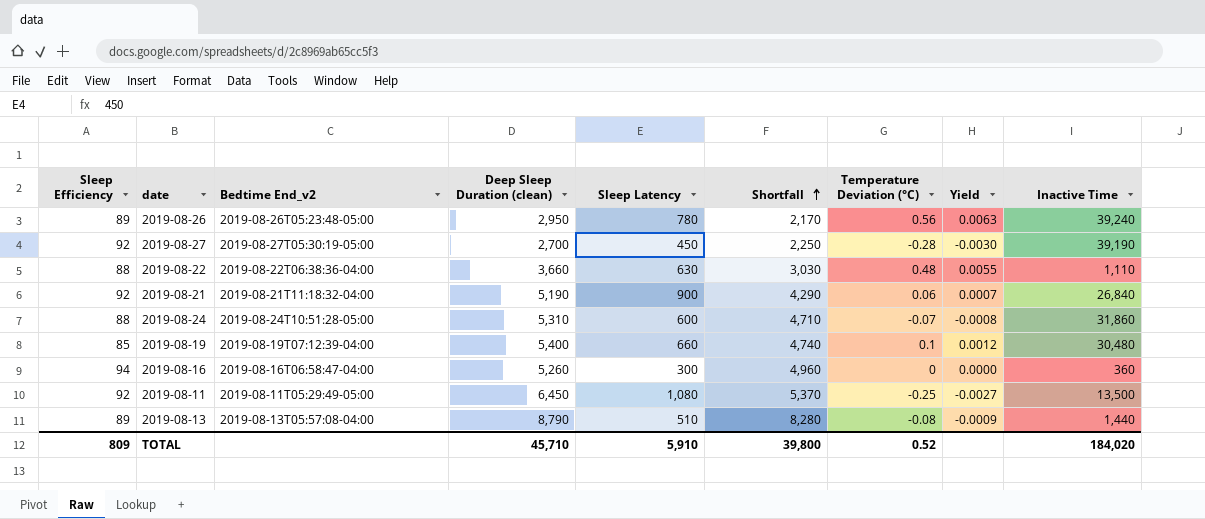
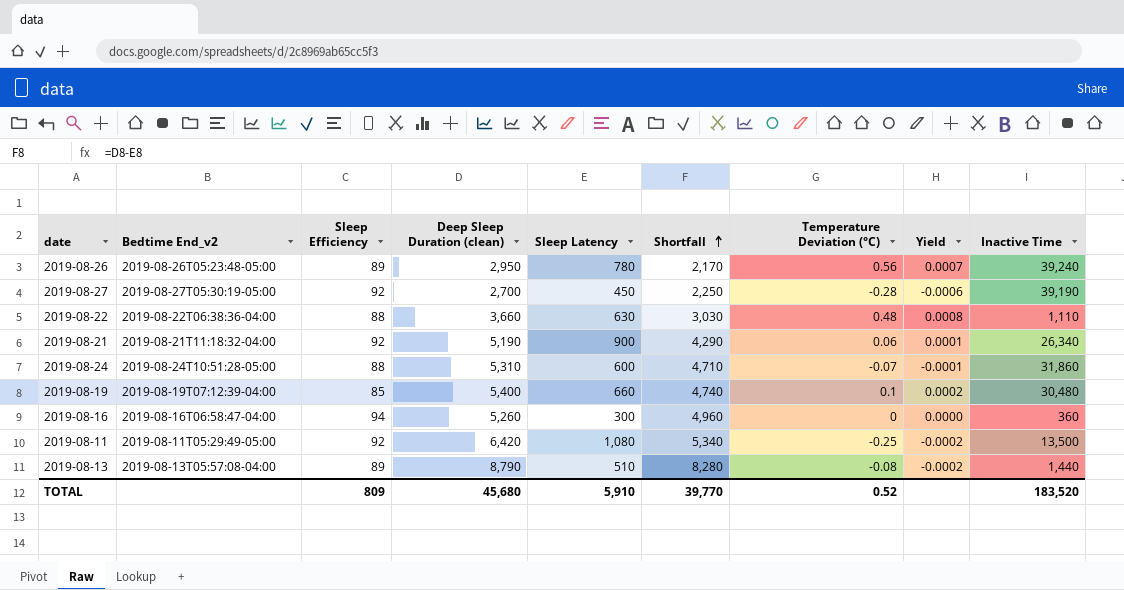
column Sleep Efficiency | position: 1 -> 3
column Yield | formula: [Temperature Deviation (°C)] / [Sleep Efficiency] -> [Temperature Deviation (°C)] / [Sleep Latency]
2019-08-21 | Inactive Time: 26,840 -> 26,340
2019-08-11 | Deep Sleep Duration (clean): 6,450 -> 6,420
2019-08-11 | Shortfall: 5,370 -> 5,340
TOTAL | Deep Sleep Duration (clean): 45,710 -> 45,680
TOTAL | Shortfall: 39,800 -> 39,770
TOTAL | Inactive Time: 184,020 -> 183,520

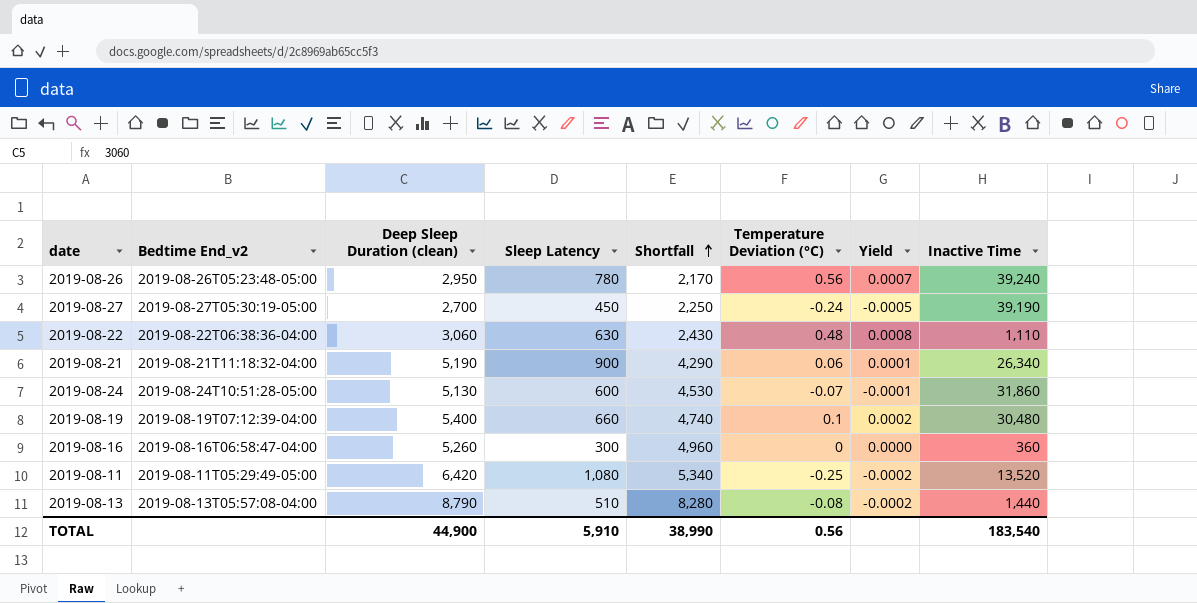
column Sleep Efficiency | position: 3 -> none
2019-08-27 | Temperature Deviation (°C): -0.28 -> -0.24
2019-08-27 | Yield: -0.0006 -> -0.0005
2019-08-22 | Deep Sleep Duration (clean): 3,660 -> 3,060
2019-08-22 | Shortfall: 3,030 -> 2,430
2019-08-24 | Deep Sleep Duration (clean): 5,310 -> 5,130
2019-08-24 | Shortfall: 4,710 -> 4,530
2019-08-11 | Inactive Time: 13,500 -> 13,520
TOTAL | Deep Sleep Duration (clean): 45,680 -> 44,900
TOTAL | Shortfall: 39,770 -> 38,990
TOTAL | Temperature Deviation (°C): 0.52 -> 0.56
TOTAL | Inactive Time: 183,520 -> 183,540

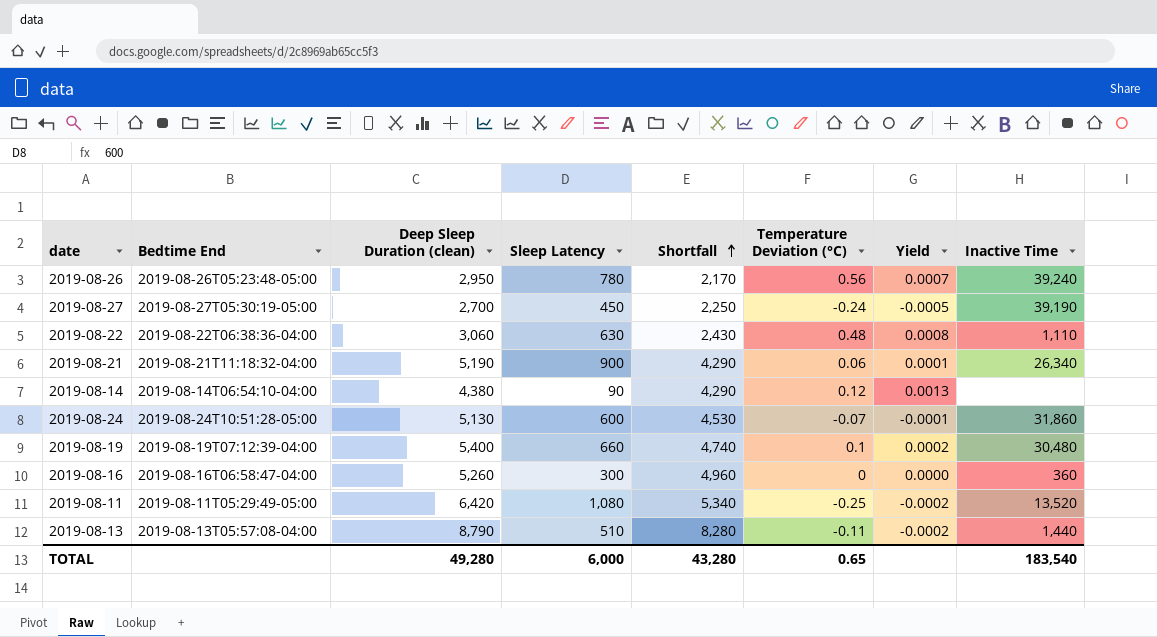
column name: Bedtime End_v2 -> Bedtime End
row 2019-08-14: none -> 2019-08-14T06:54:10-04:00 | 4,380 | 90 | 4,290 | 0.12 | 0.0013 | none
2019-08-13 | Temperature Deviation (°C): -0.08 -> -0.11
TOTAL | Deep Sleep Duration (clean): 44,900 -> 49,280
TOTAL | Sleep Latency: 5,910 -> 6,000
TOTAL | Shortfall: 38,990 -> 43,280
TOTAL | Temperature Deviation (°C): 0.56 -> 0.65

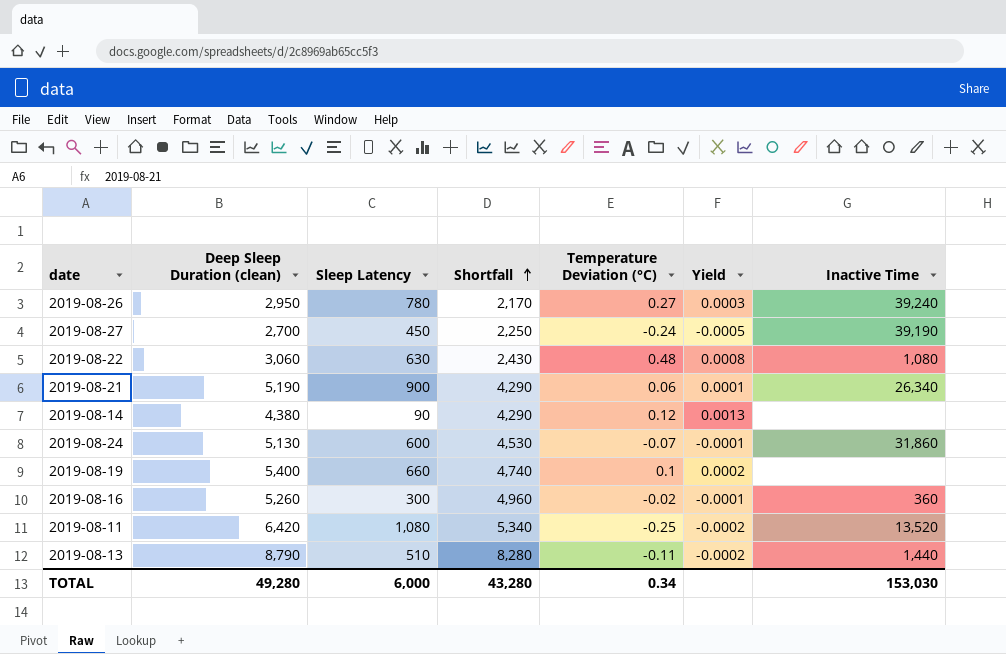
column Bedtime End | position: 2 -> none
2019-08-26 | Temperature Deviation (°C): 0.56 -> 0.27
2019-08-26 | Yield: 0.0007 -> 0.0003
2019-08-22 | Inactive Time: 1,110 -> 1,080
2019-08-19 | Inactive Time: 30,480 -> none
2019-08-16 | Temperature Deviation (°C): 0 -> -0.02
2019-08-16 | Yield: 0.0000 -> -0.0001
TOTAL | Temperature Deviation (°C): 0.65 -> 0.34
TOTAL | Inactive Time: 183,540 -> 153,030

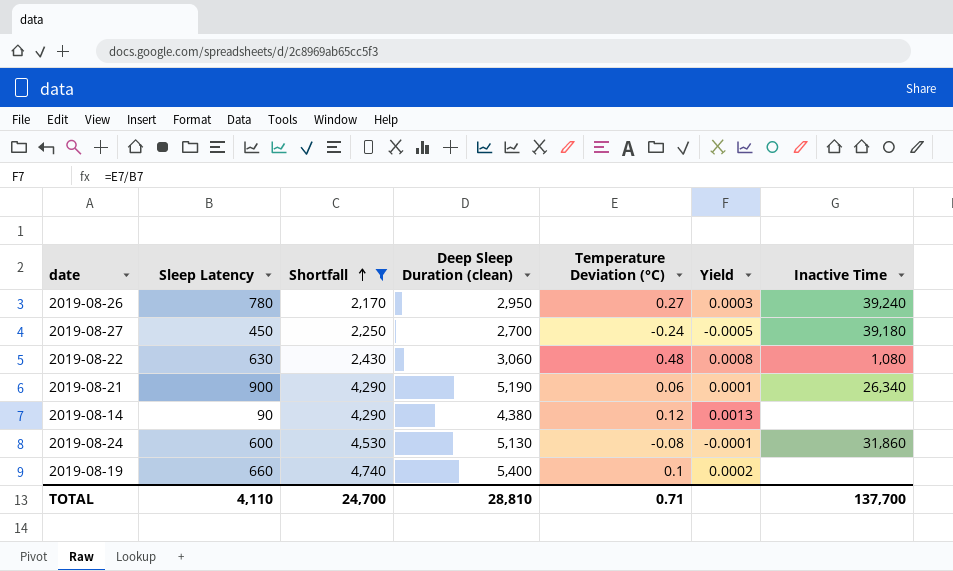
filter: none -> Shortfall <= 4,740
column Deep Sleep Duration (clean) | position: 2 -> 4
2019-08-27 | Inactive Time: 39,190 -> 39,180
2019-08-24 | Temperature Deviation (°C): -0.07 -> -0.08
TOTAL | Sleep Latency: 6,000 -> 4,110
TOTAL | Shortfall: 43,280 -> 24,700
TOTAL | Deep Sleep Duration (clean): 49,280 -> 28,810
TOTAL | Temperature Deviation (°C): 0.34 -> 0.71
TOTAL | Inactive Time: 153,030 -> 137,700

